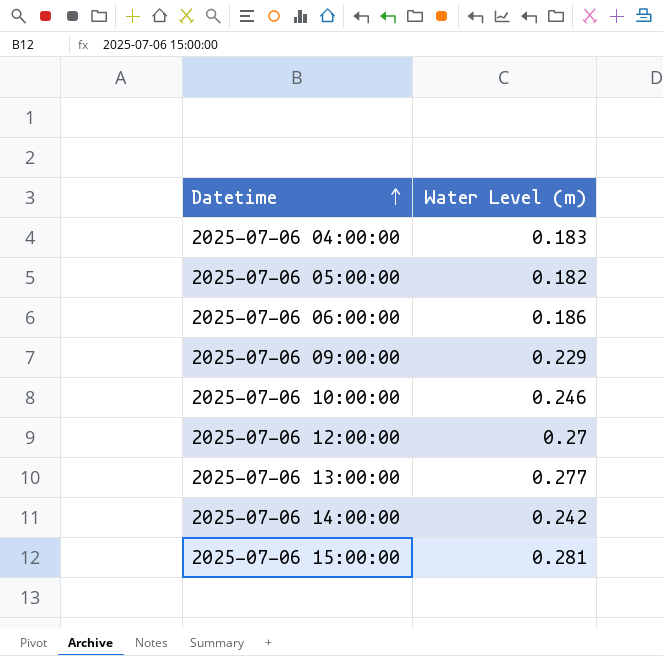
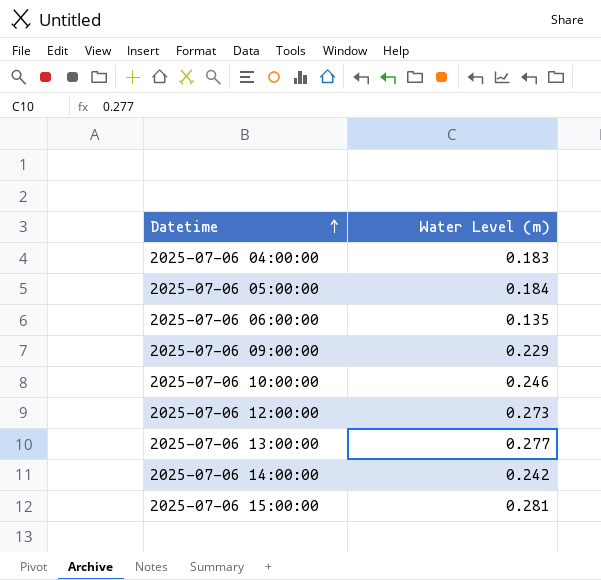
2025-07-06 05:00:00 | Water Level (m): 0.182 -> 0.184
2025-07-06 06:00:00 | Water Level (m): 0.186 -> 0.135
2025-07-06 12:00:00 | Water Level (m): 0.27 -> 0.273

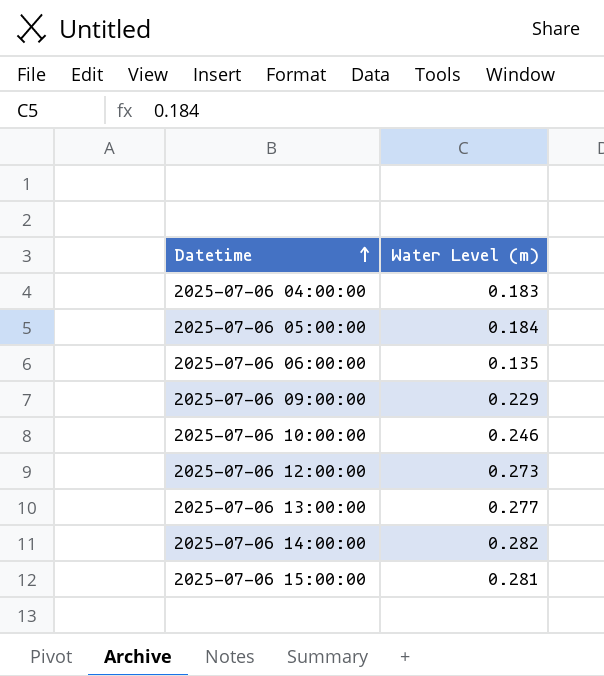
2025-07-06 14:00:00 | Water Level (m): 0.242 -> 0.282

